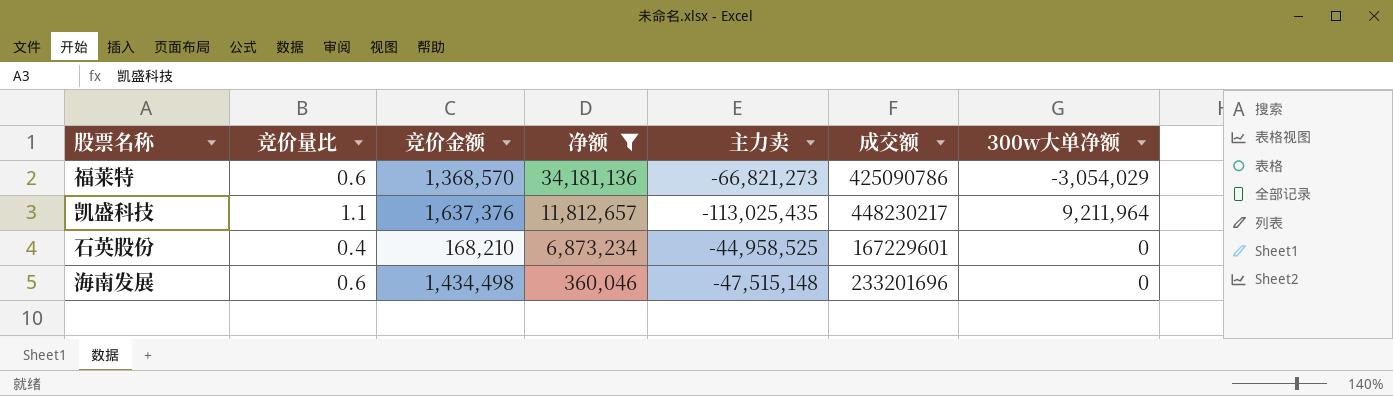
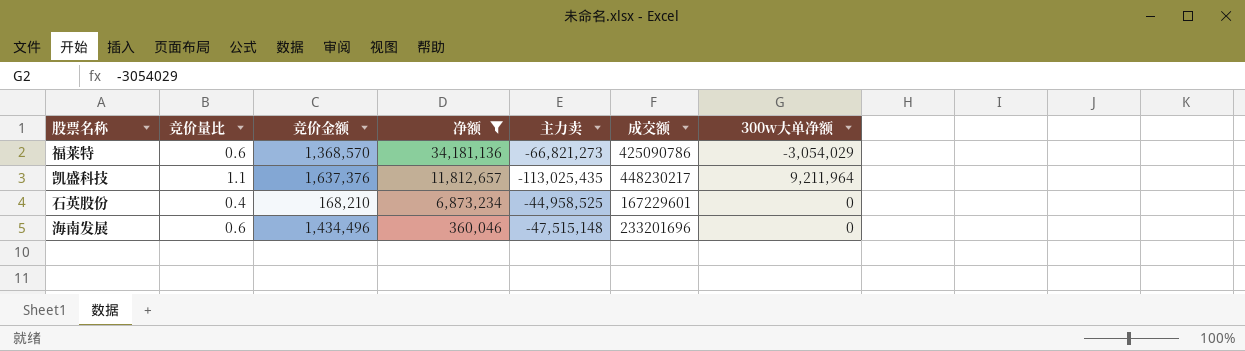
海南发展 | 竞价金额: 1,434,498 -> 1,434,496

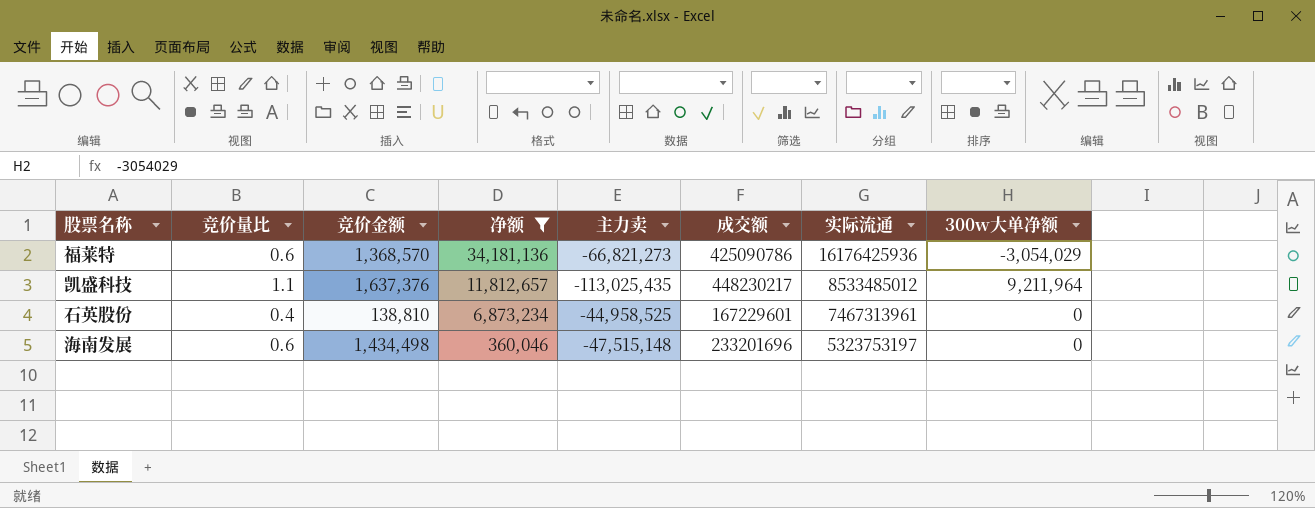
column 实际流通 | position: none -> 7
石英股份 | 竞价金额: 168,210 -> 138,810
海南发展 | 竞价金额: 1,434,496 -> 1,434,498

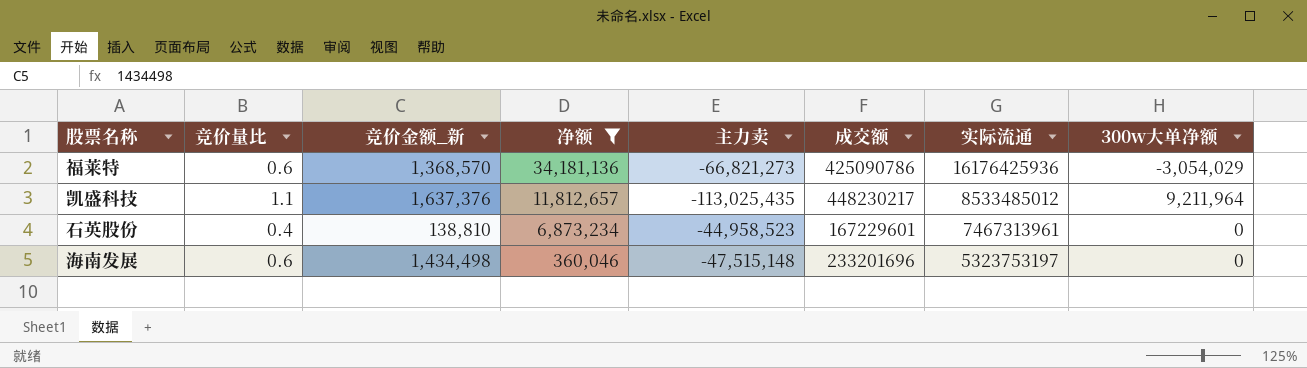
column name: 竞价金额 -> 竞价金额_新
石英股份 | 主力卖: -44,958,525 -> -44,958,523

